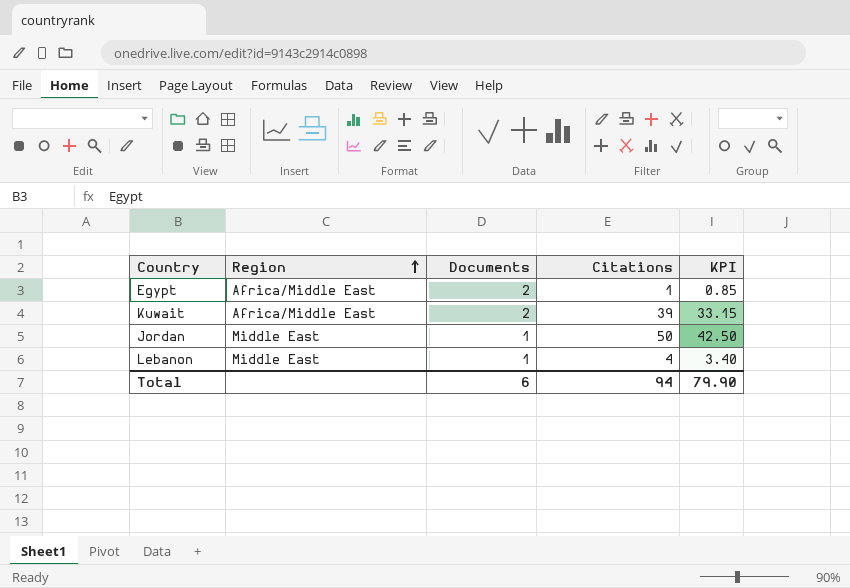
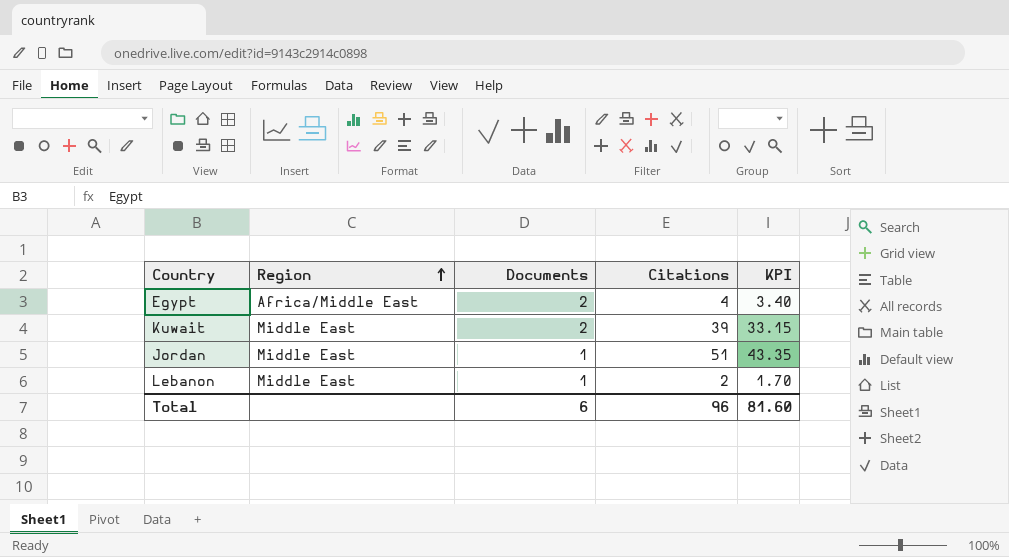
Egypt | Citations: 1 -> 4
Egypt | KPI: 0.85 -> 3.40
Kuwait | Region: Africa/Middle East -> Middle East
Jordan | Citations: 50 -> 51
Jordan | KPI: 42.50 -> 43.35
Lebanon | Citations: 4 -> 2
Lebanon | KPI: 3.40 -> 1.70
Total | Citations: 94 -> 96
Total | KPI: 79.90 -> 81.60

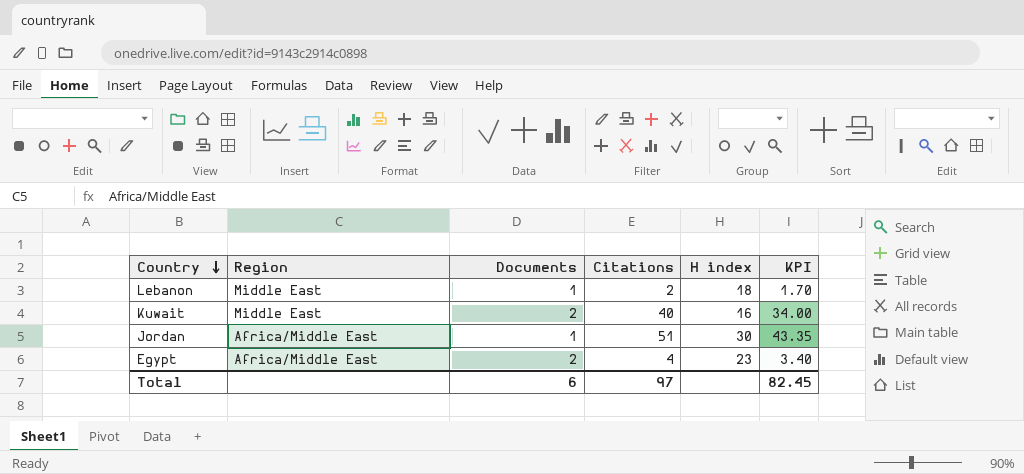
row order: Region ascending -> Country descending
column H index | position: none -> 5
Kuwait | Citations: 39 -> 40
Kuwait | KPI: 33.15 -> 34.00
Jordan | Region: Middle East -> Africa/Middle East
Total | Citations: 96 -> 97
Total | KPI: 81.60 -> 82.45

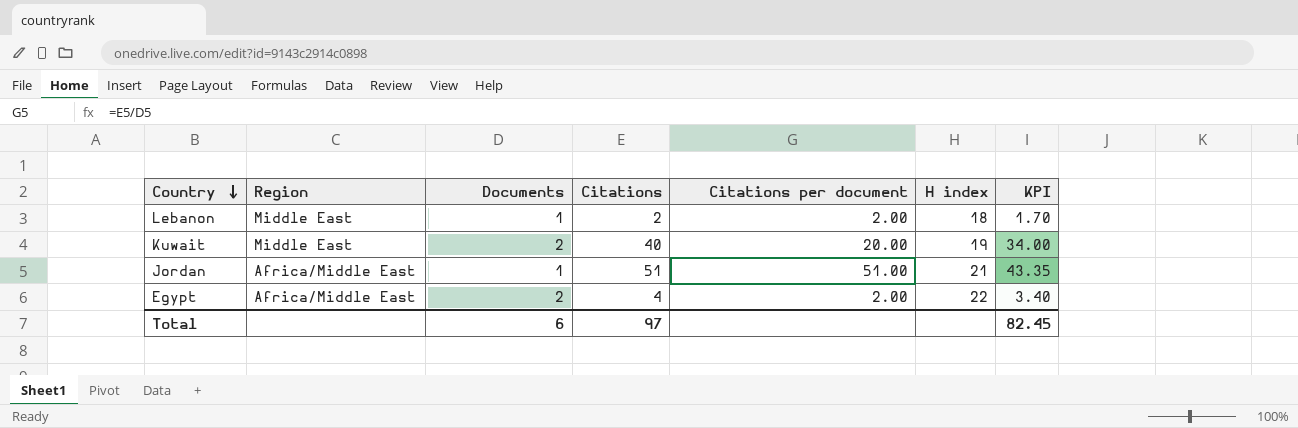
column Citations per document | formula: none -> [Citations] / [Documents]
Kuwait | H index: 16 -> 19
Jordan | H index: 30 -> 21
Egypt | H index: 23 -> 22

